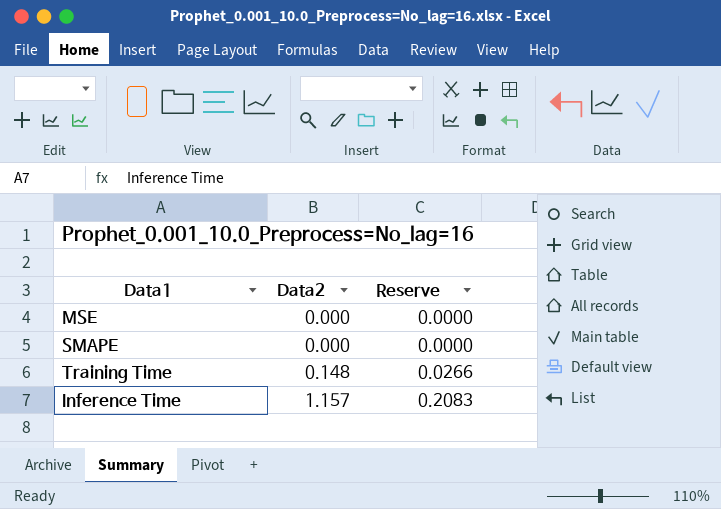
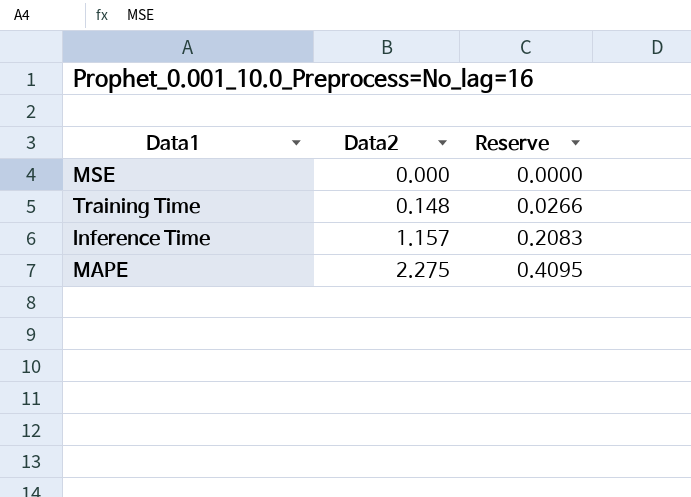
row SMAPE: 0.000 | 0.0000 -> none
row MAPE: none -> 2.275 | 0.4095

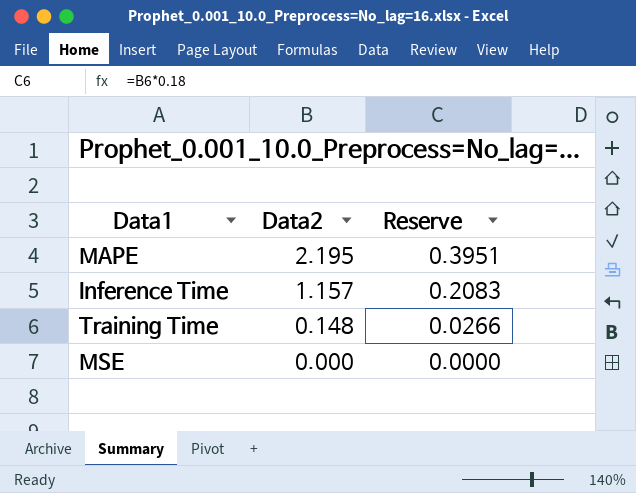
row order: Data2 ascending -> Data2 descending
MAPE | Data2: 2.275 -> 2.195
MAPE | Reserve: 0.4095 -> 0.3951

